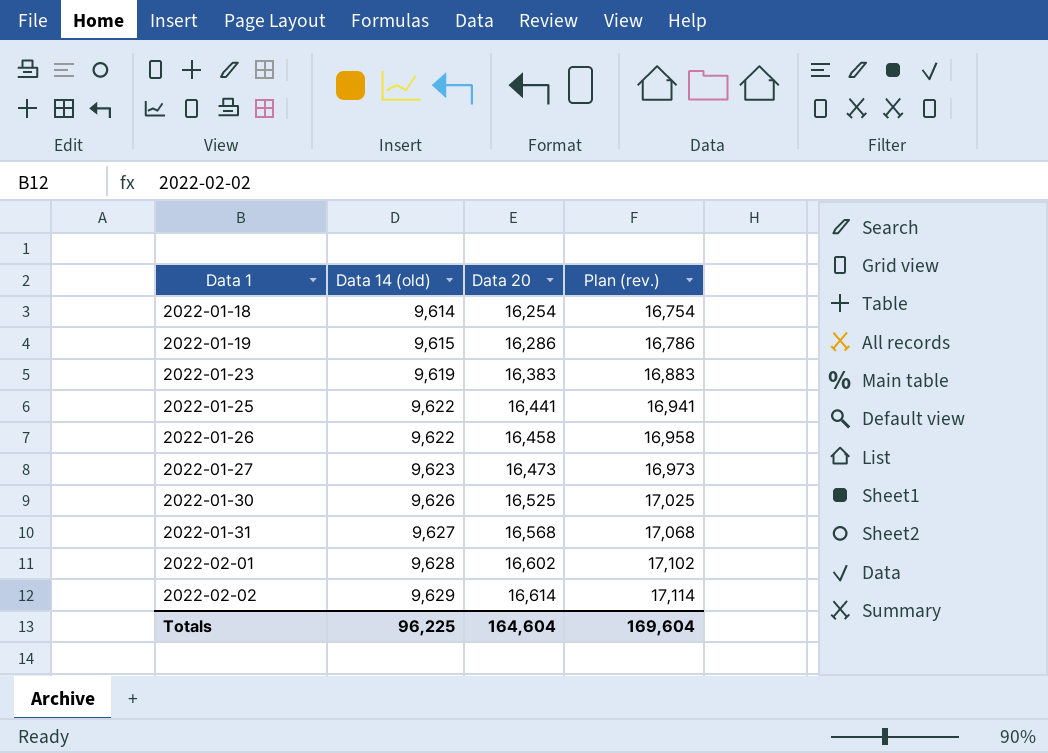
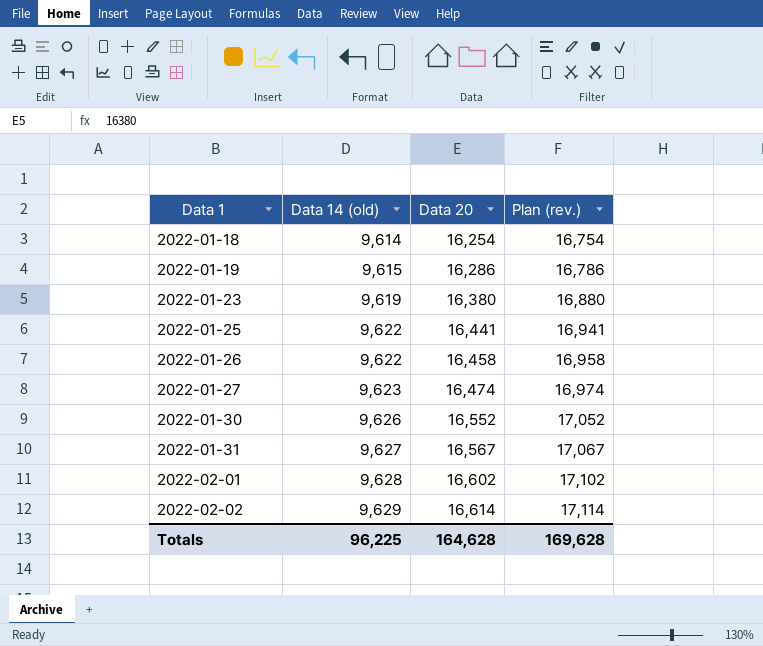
2022-01-23 | Data 20: 16,383 -> 16,380
2022-01-23 | Plan (rev.): 16,883 -> 16,880
2022-01-27 | Data 20: 16,473 -> 16,474
2022-01-27 | Plan (rev.): 16,973 -> 16,974
2022-01-30 | Data 20: 16,525 -> 16,552
2022-01-30 | Plan (rev.): 17,025 -> 17,052
2022-01-31 | Data 20: 16,568 -> 16,567
2022-01-31 | Plan (rev.): 17,068 -> 17,067
Totals | Data 20: 164,604 -> 164,628
Totals | Plan (rev.): 169,604 -> 169,628

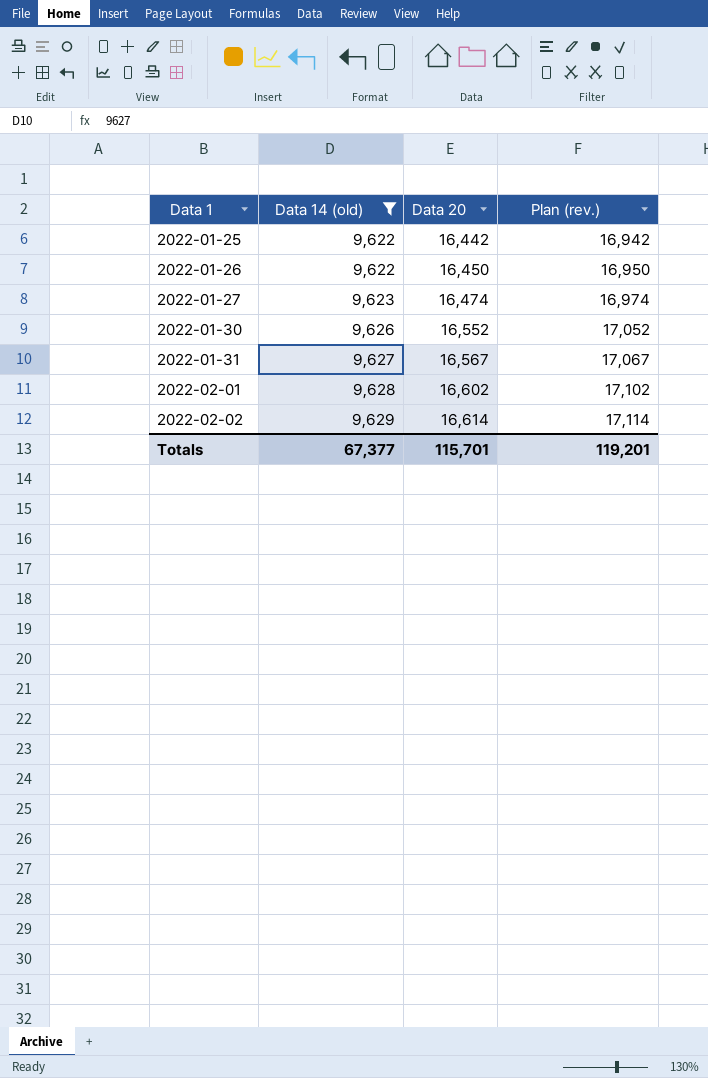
filter: none -> Data 14 (old) >= 9,622
2022-01-25 | Data 20: 16,441 -> 16,442
2022-01-25 | Plan (rev.): 16,941 -> 16,942
2022-01-26 | Data 20: 16,458 -> 16,450
2022-01-26 | Plan (rev.): 16,958 -> 16,950
Totals | Data 14 (old): 96,225 -> 67,377
Totals | Data 20: 164,628 -> 115,701
Totals | Plan (rev.): 169,628 -> 119,201

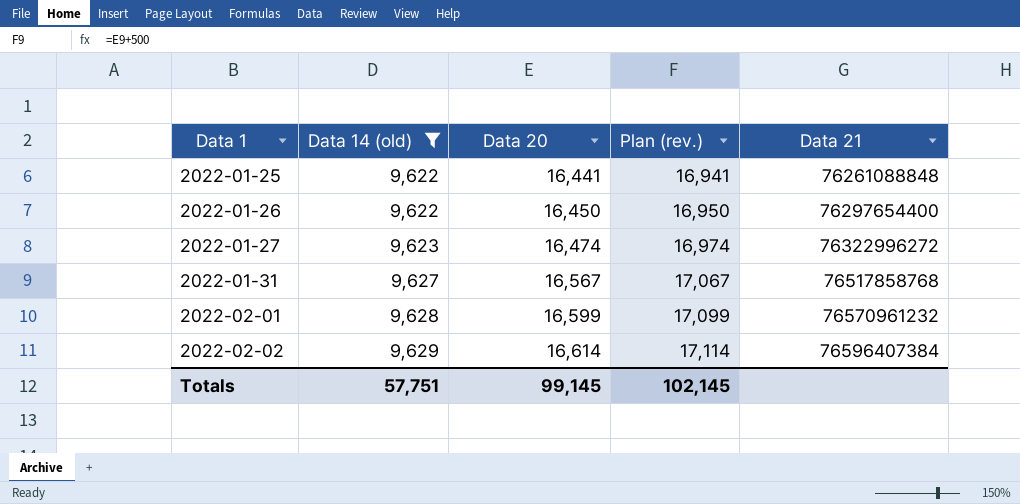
column Data 21 | position: none -> 5
row 2022-01-30: 9,626 | 16,552 | 17,052 -> none
2022-01-25 | Data 20: 16,442 -> 16,441
2022-01-25 | Plan (rev.): 16,942 -> 16,941
2022-02-01 | Data 20: 16,602 -> 16,599
2022-02-01 | Plan (rev.): 17,102 -> 17,099
Totals | Data 14 (old): 67,377 -> 57,751
Totals | Data 20: 115,701 -> 99,145
Totals | Plan (rev.): 119,201 -> 102,145

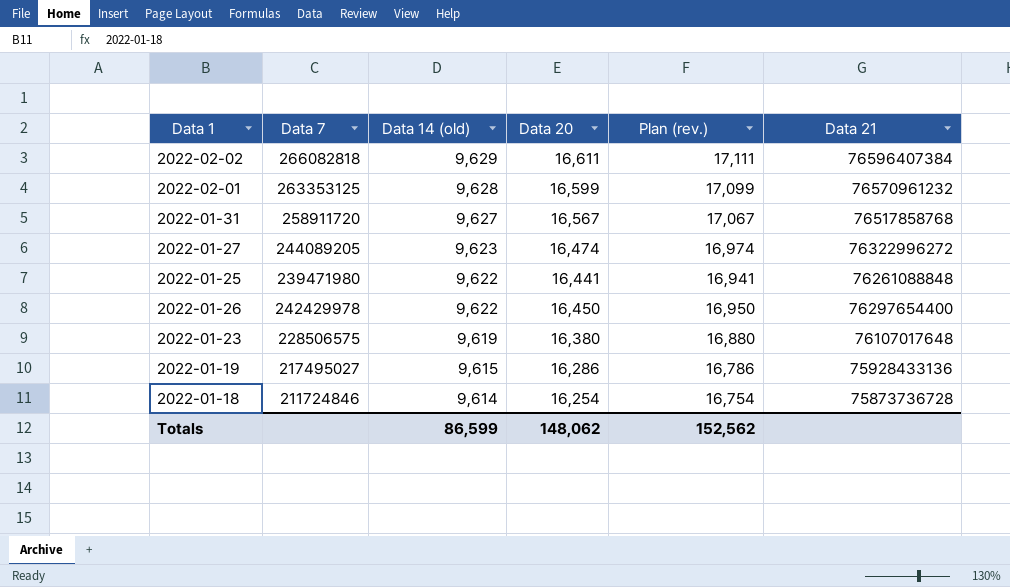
filter: Data 14 (old) >= 9,622 -> none
row order: Data 1 ascending -> Data 14 (old) descending
column Data 7 | position: none -> 2
2022-02-02 | Data 20: 16,614 -> 16,611
2022-02-02 | Plan (rev.): 17,114 -> 17,111
Totals | Data 14 (old): 57,751 -> 86,599
Totals | Data 20: 99,145 -> 148,062
Totals | Plan (rev.): 102,145 -> 152,562

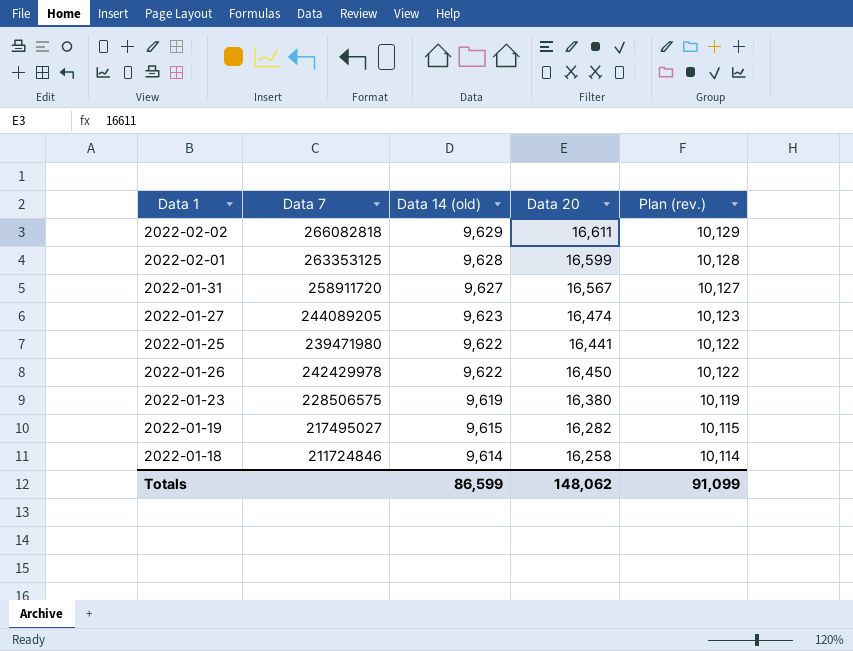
column Data 21 | position: 6 -> none
column Plan (rev.) | formula: [Data 20] + 500 -> [Data 14 (old)] + 500
2022-01-19 | Data 20: 16,286 -> 16,282
2022-01-18 | Data 20: 16,254 -> 16,258
Totals | Plan (rev.): 152,562 -> 91,099

